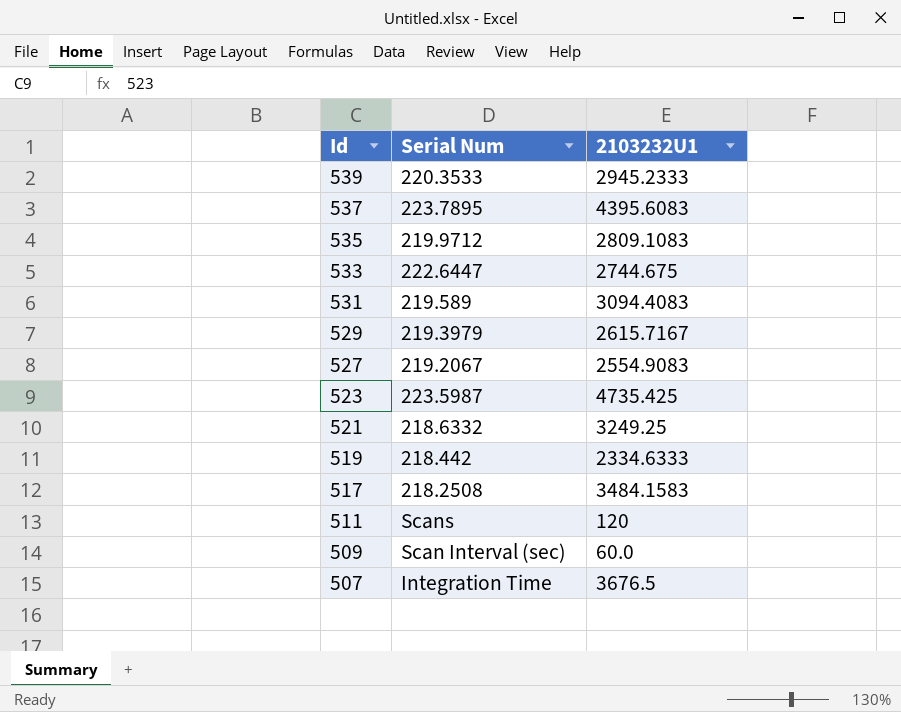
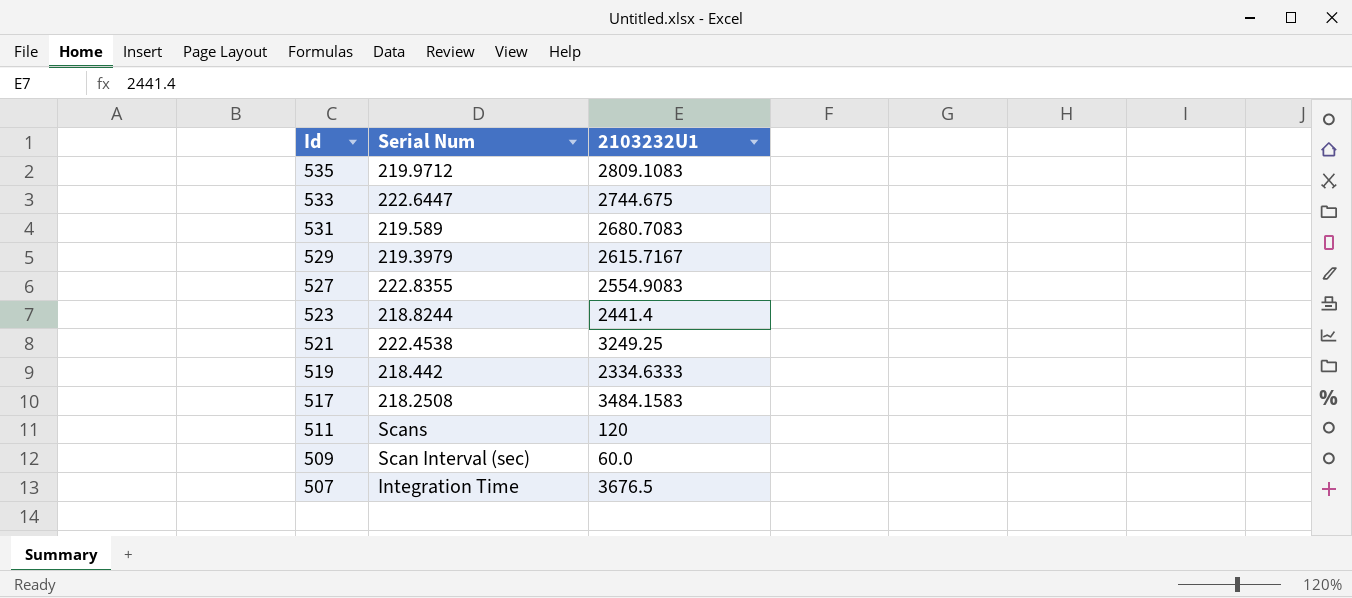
row 539: 220.3533 | 2945.2333 -> none
row 537: 223.7895 | 4395.6083 -> none
531 | 2103232U1: 3094.4083 -> 2680.7083
527 | Serial Num: 219.2067 -> 222.8355
523 | Serial Num: 223.5987 -> 218.8244
523 | 2103232U1: 4735.425 -> 2441.4
521 | Serial Num: 218.6332 -> 222.4538

